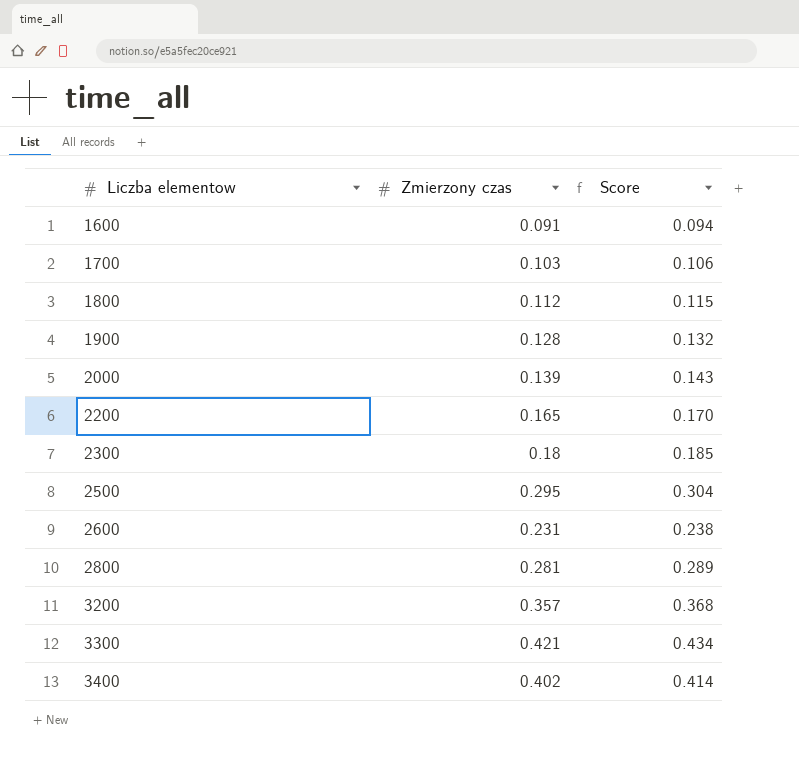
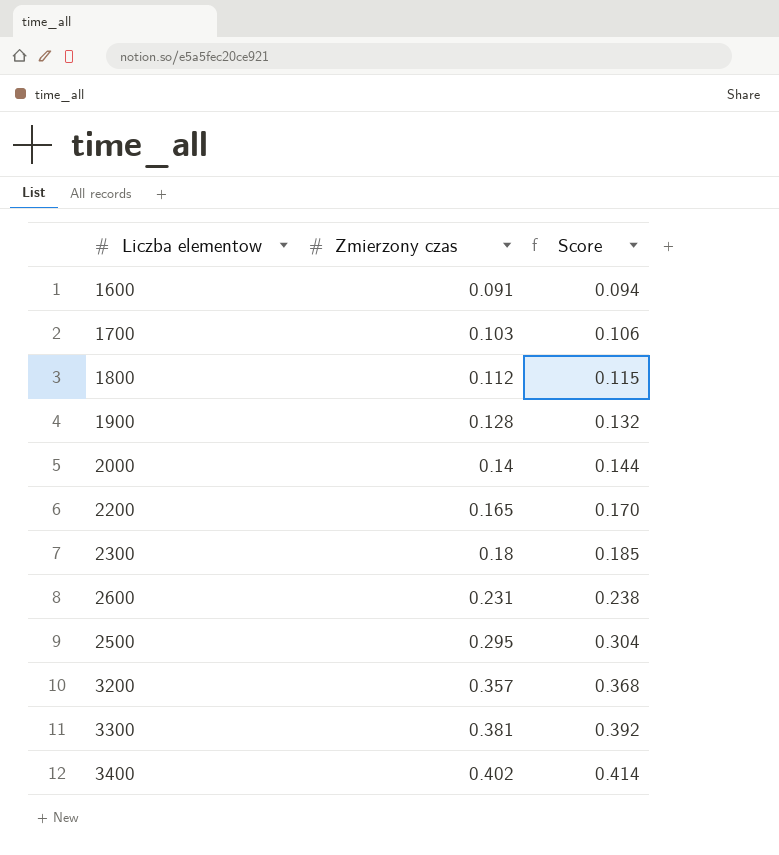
row order: Liczba elementow ascending -> Zmierzony czas ascending
row 2800: 0.281 | 0.289 -> none
2000 | Zmierzony czas: 0.139 -> 0.14
2000 | Score: 0.143 -> 0.144
3300 | Zmierzony czas: 0.421 -> 0.381
3300 | Score: 0.434 -> 0.392

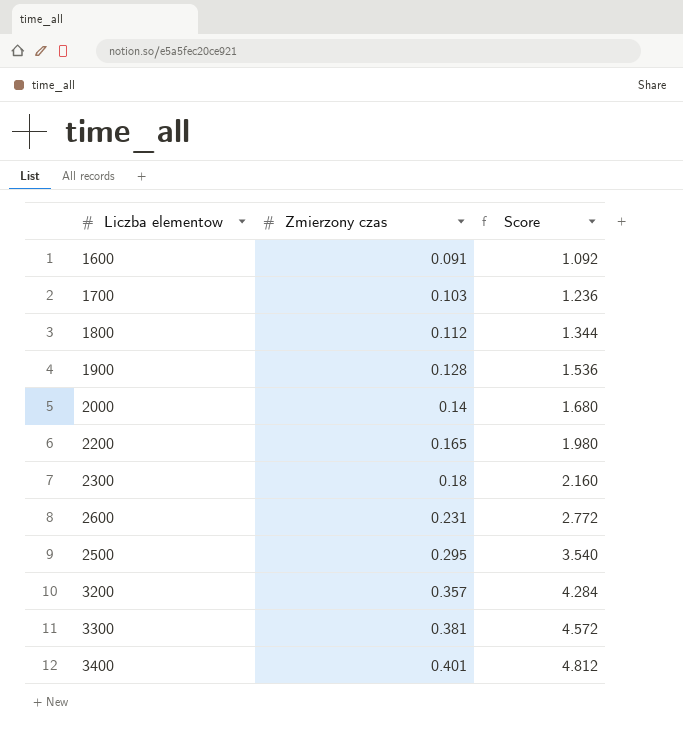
column Score | formula: [Zmierzony czas] * 1.03 -> [Zmierzony czas] * 12
3400 | Zmierzony czas: 0.402 -> 0.401

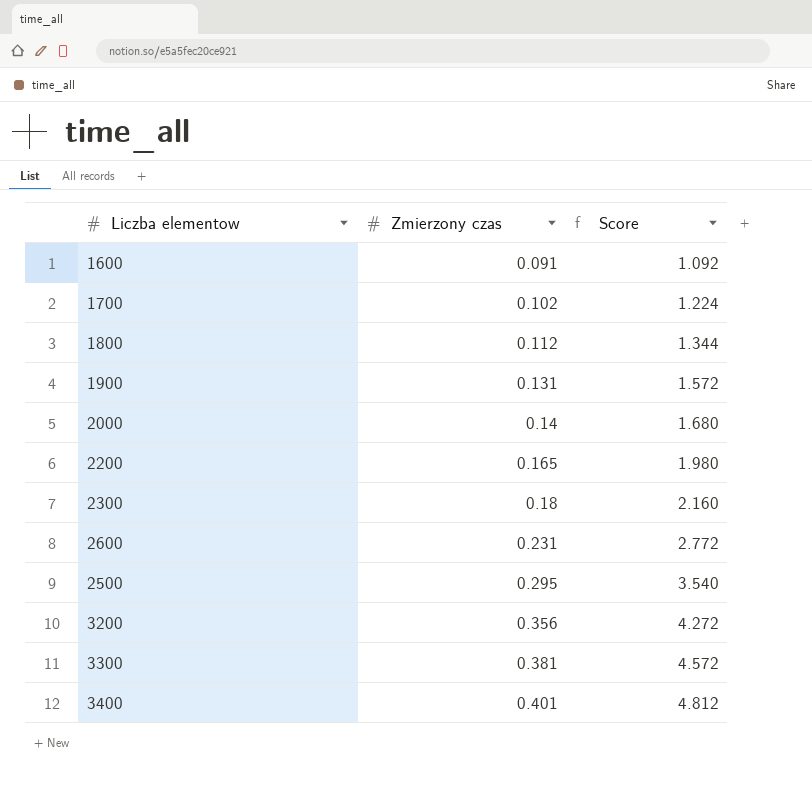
1700 | Zmierzony czas: 0.103 -> 0.102
1700 | Score: 1.236 -> 1.224
1900 | Zmierzony czas: 0.128 -> 0.131
1900 | Score: 1.536 -> 1.572
3200 | Zmierzony czas: 0.357 -> 0.356
3200 | Score: 4.284 -> 4.272

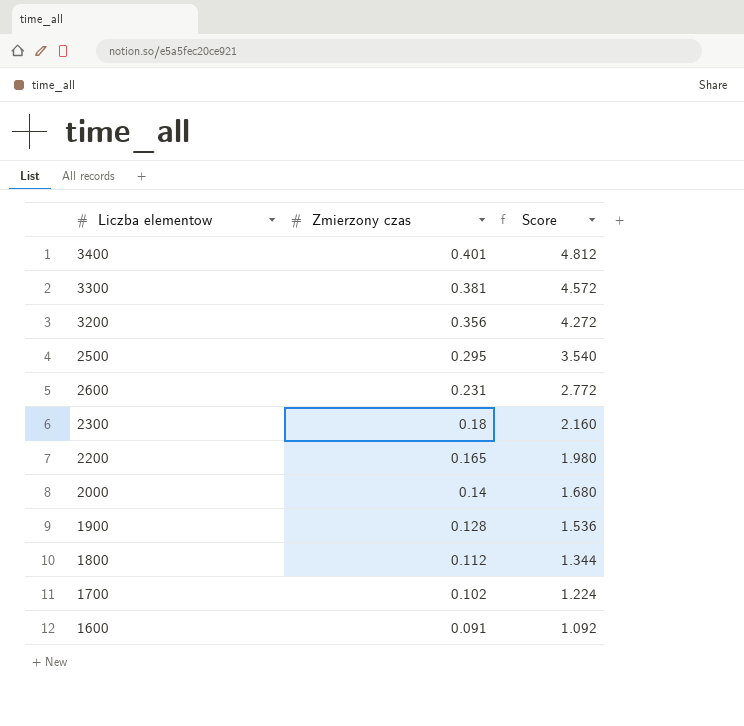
row order: Zmierzony czas ascending -> Zmierzony czas descending
1900 | Zmierzony czas: 0.131 -> 0.128
1900 | Score: 1.572 -> 1.536

